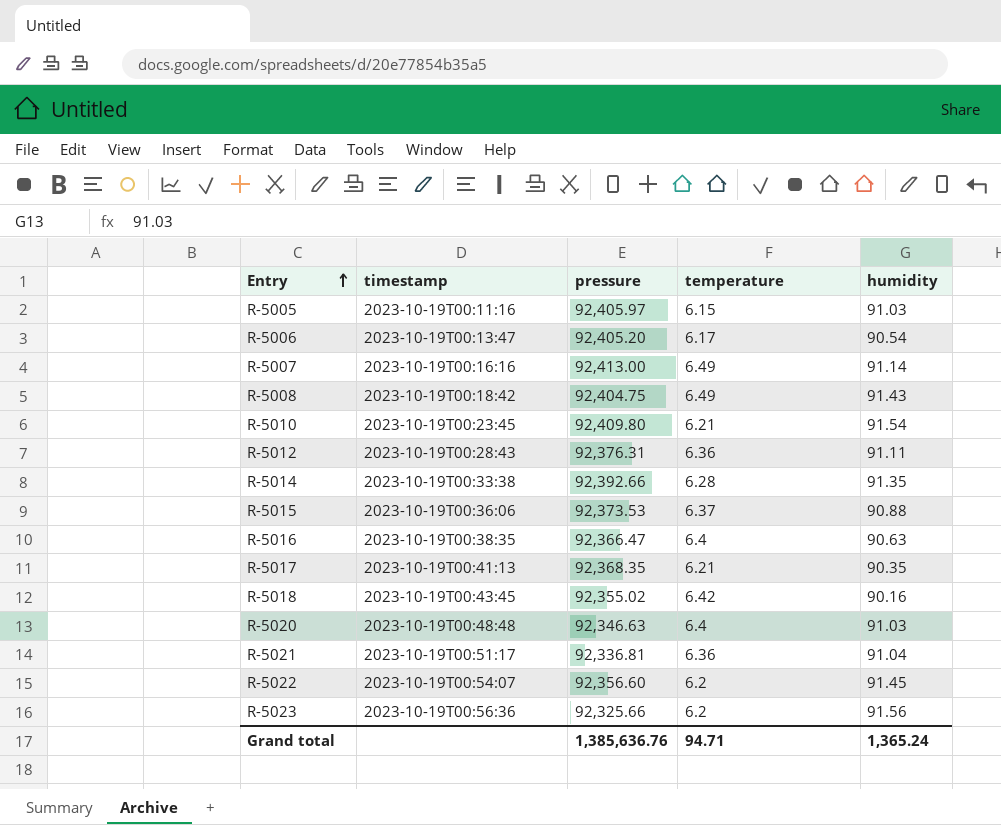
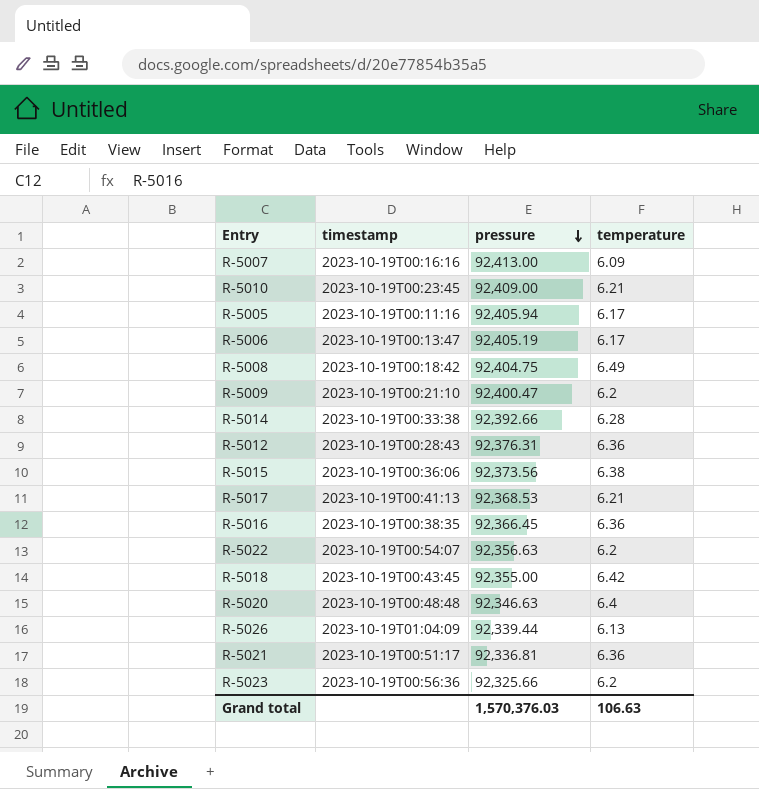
row order: Entry ascending -> pressure descending
column humidity | position: 5 -> none
R-5007 | temperature: 6.49 -> 6.09
R-5010 | pressure: 92,409.80 -> 92,409.00
R-5005 | pressure: 92,405.97 -> 92,405.94
R-5005 | temperature: 6.15 -> 6.17
R-5006 | pressure: 92,405.20 -> 92,405.19
row R-5009: none -> 2023-10-19T00:21:10 | 92,400.47 | 6.2
R-5015 | pressure: 92,373.53 -> 92,373.56
R-5015 | temperature: 6.37 -> 6.38
R-5017 | pressure: 92,368.35 -> 92,368.53
R-5016 | pressure: 92,366.47 -> 92,366.45
R-5016 | temperature: 6.4 -> 6.36
R-5022 | pressure: 92,356.60 -> 92,356.63
R-5018 | pressure: 92,355.02 -> 92,355.00
row R-5026: none -> 2023-10-19T01:04:09 | 92,339.44 | 6.13
Grand total | pressure: 1,385,636.76 -> 1,570,376.03
Grand total | temperature: 94.71 -> 106.63

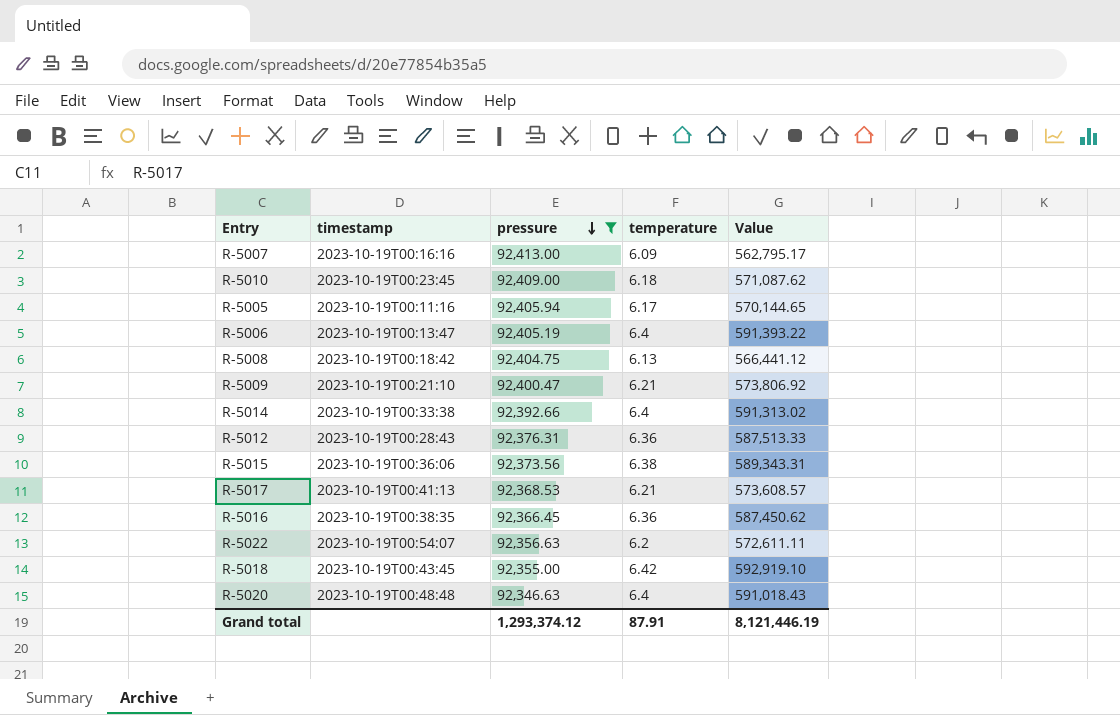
filter: none -> pressure >= 92,346.63
column Value | formula: none -> [pressure] * [temperature]
R-5010 | temperature: 6.21 -> 6.18
R-5006 | temperature: 6.17 -> 6.4
R-5008 | temperature: 6.49 -> 6.13
R-5009 | temperature: 6.2 -> 6.21
R-5014 | temperature: 6.28 -> 6.4
Grand total | pressure: 1,570,376.03 -> 1,293,374.12
Grand total | temperature: 106.63 -> 87.91

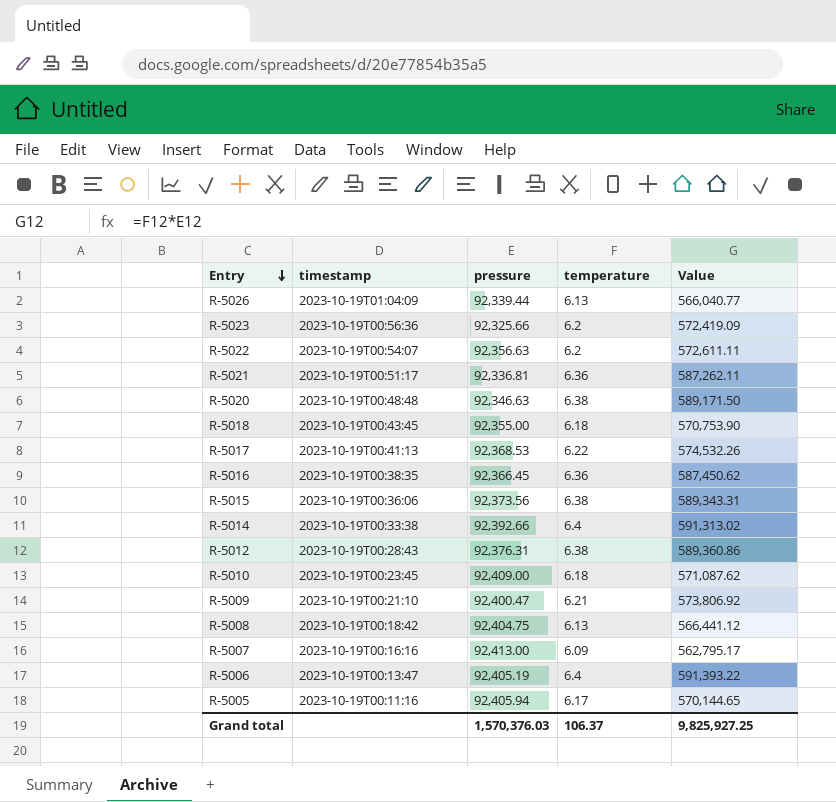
filter: pressure >= 92,346.63 -> none
row order: pressure descending -> Entry descending
R-5020 | temperature: 6.4 -> 6.38
R-5020 | Value: 591,018.43 -> 589,171.50
R-5018 | temperature: 6.42 -> 6.18
R-5018 | Value: 592,919.10 -> 570,753.90
R-5017 | temperature: 6.21 -> 6.22
R-5017 | Value: 573,608.57 -> 574,532.26
R-5012 | temperature: 6.36 -> 6.38
R-5012 | Value: 587,513.33 -> 589,360.86
Grand total | pressure: 1,293,374.12 -> 1,570,376.03
Grand total | temperature: 87.91 -> 106.37
Grand total | Value: 8,121,446.19 -> 9,825,927.25

